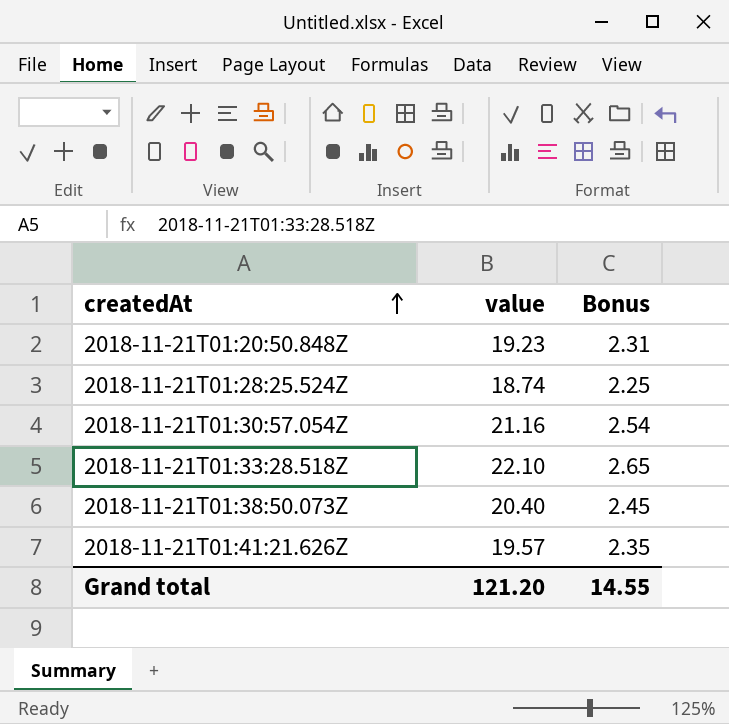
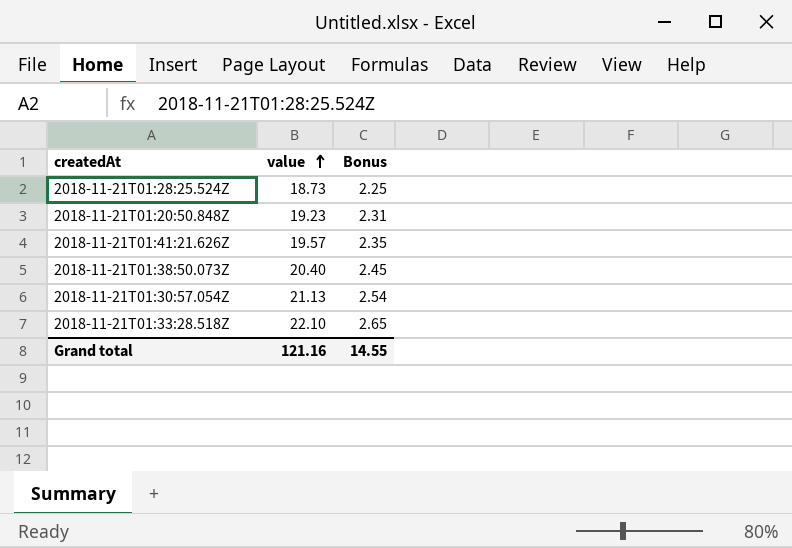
row order: createdAt ascending -> value ascending
2018-11-21T01:28:25.524Z | value: 18.74 -> 18.73
2018-11-21T01:30:57.054Z | value: 21.16 -> 21.13
Grand total | value: 121.20 -> 121.16

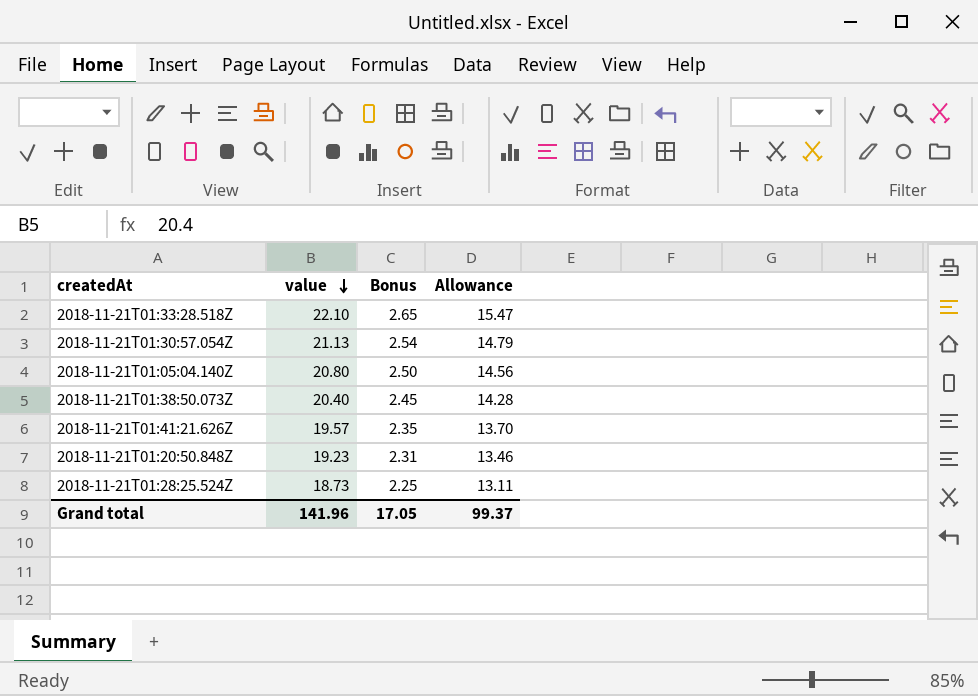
row order: value ascending -> value descending
column Allowance | formula: none -> [value] * 0.7
row 2018-11-21T01:05:04.140Z: none -> 20.80 | 2.50 | 14.56
Grand total | value: 121.16 -> 141.96
Grand total | Bonus: 14.55 -> 17.05

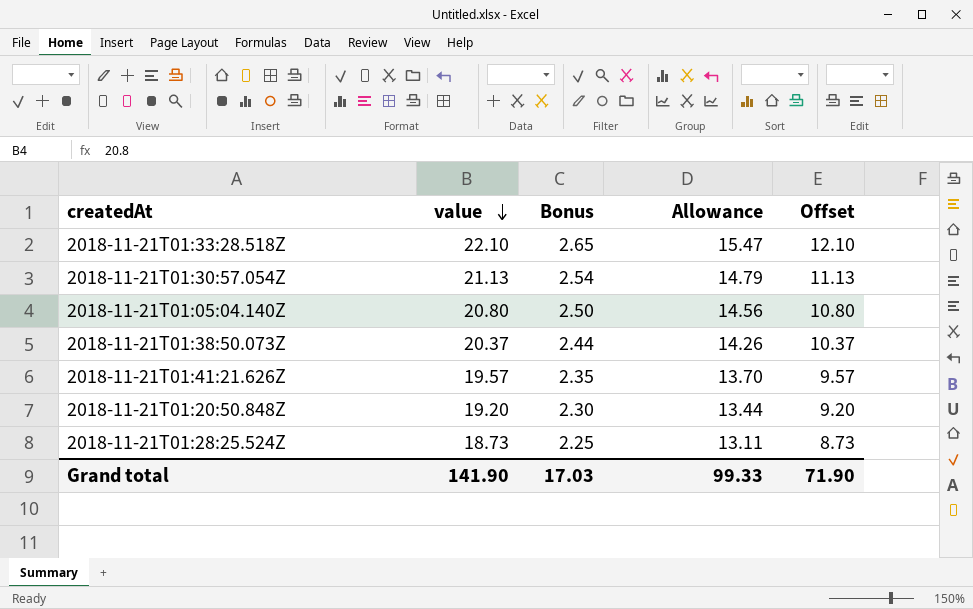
column Offset | formula: none -> [value] - 10
2018-11-21T01:38:50.073Z | value: 20.40 -> 20.37
2018-11-21T01:38:50.073Z | Bonus: 2.45 -> 2.44
2018-11-21T01:38:50.073Z | Allowance: 14.28 -> 14.26
2018-11-21T01:20:50.848Z | value: 19.23 -> 19.20
2018-11-21T01:20:50.848Z | Bonus: 2.31 -> 2.30
2018-11-21T01:20:50.848Z | Allowance: 13.46 -> 13.44
Grand total | value: 141.96 -> 141.90
Grand total | Bonus: 17.05 -> 17.03
Grand total | Allowance: 99.37 -> 99.33

